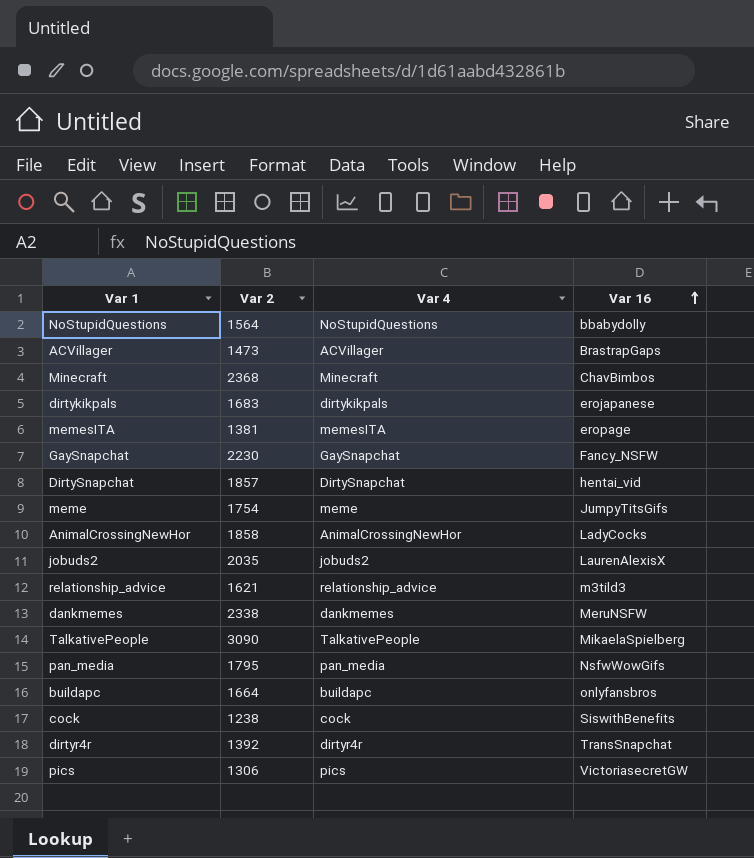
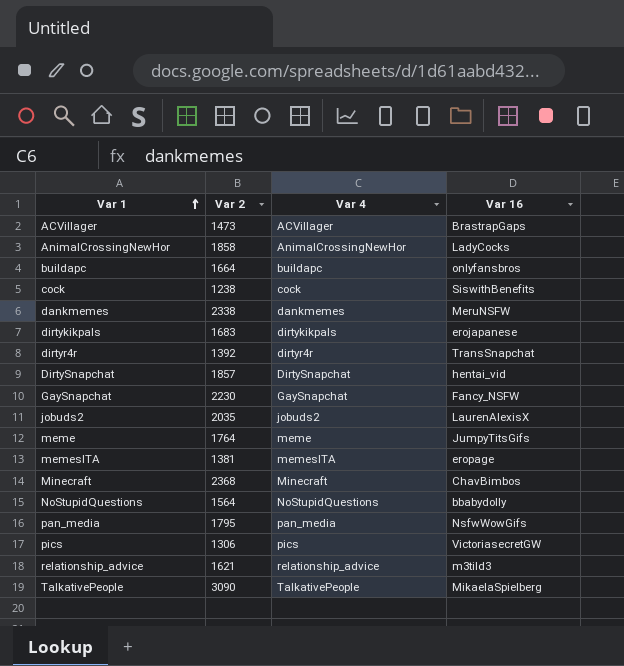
row order: Var 16 ascending -> Var 1 ascending
meme | Var 2: 1754 -> 1764

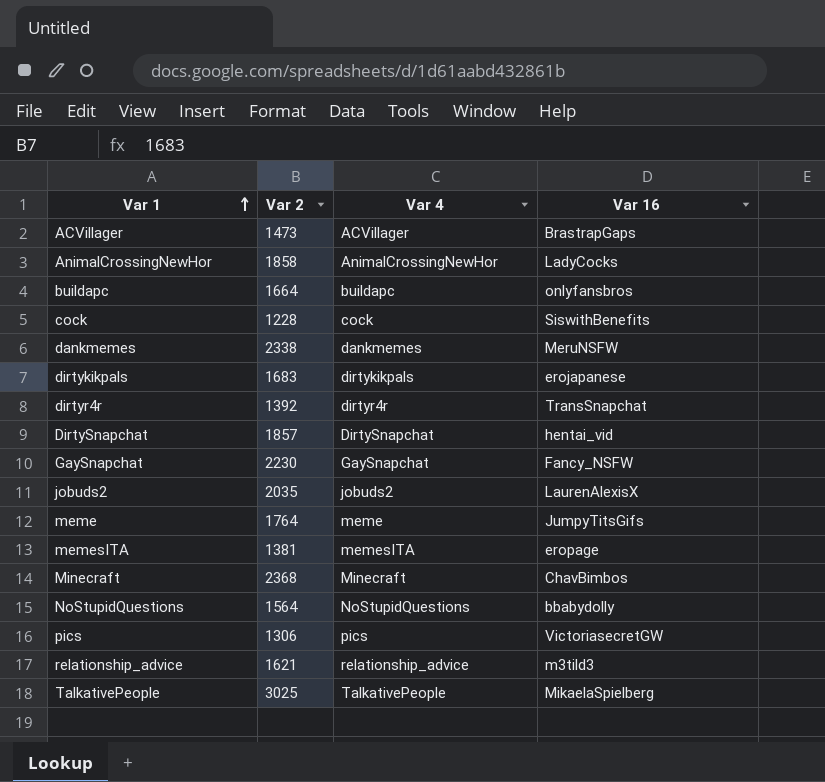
row pan_media: 1795 | pan_media | NsfwWowGifs -> none
cock | Var 2: 1238 -> 1228
TalkativePeople | Var 2: 3090 -> 3025

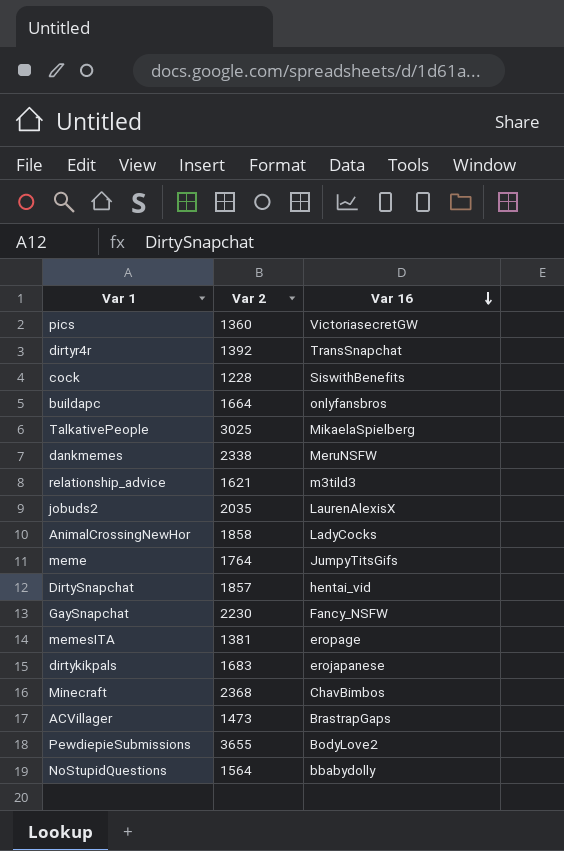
row order: Var 1 ascending -> Var 16 descending
column Var 4 | position: 3 -> none
pics | Var 2: 1306 -> 1360
row PewdiepieSubmissions: none -> 3655 | BodyLove2

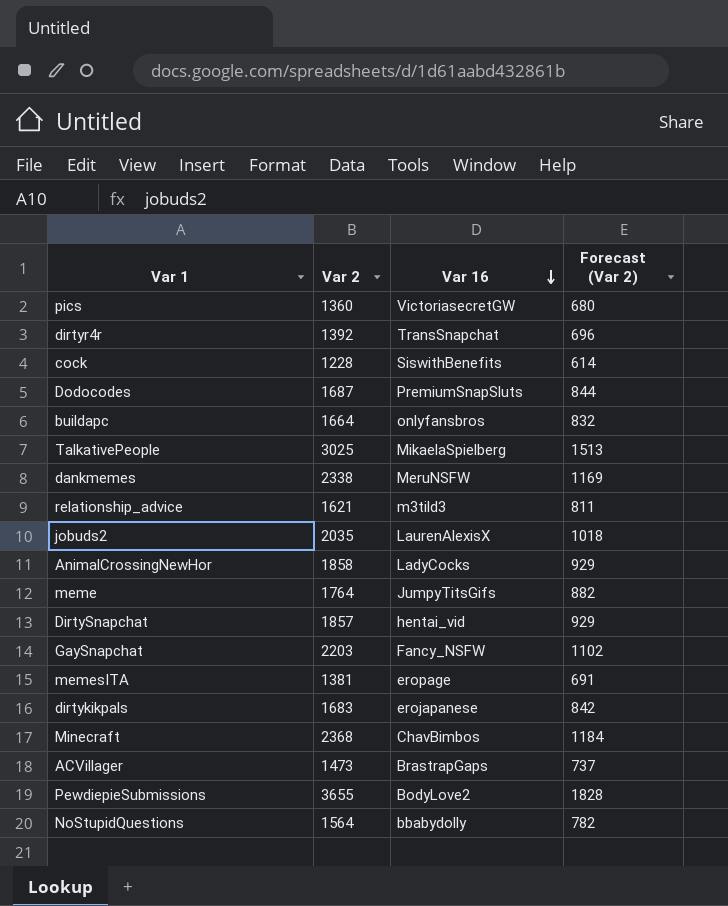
column Forecast (Var 2) | formula: none -> [Var 2] * 0.5
row Dodocodes: none -> 1687 | PremiumSnapSluts | 844
GaySnapchat | Var 2: 2230 -> 2203

